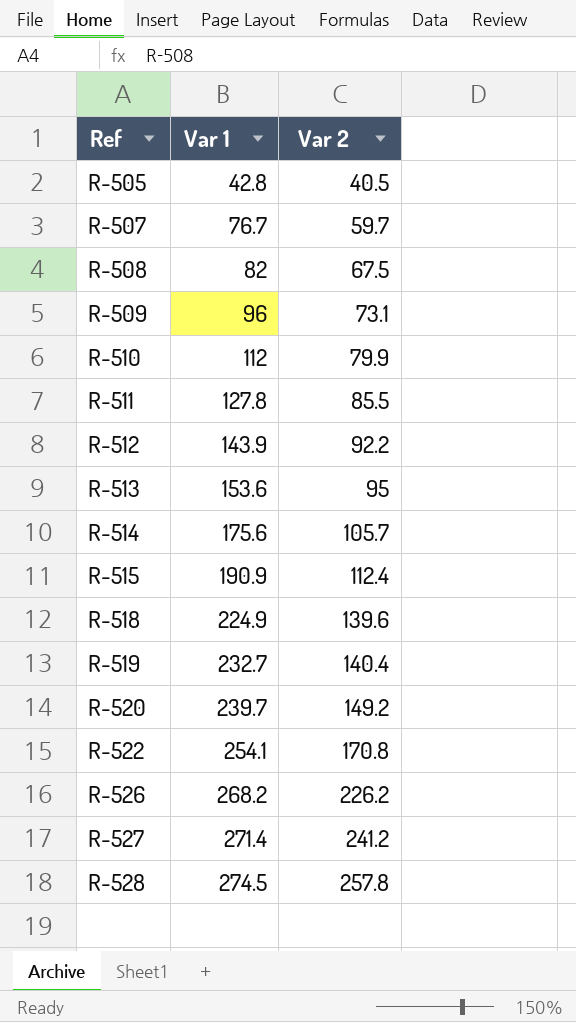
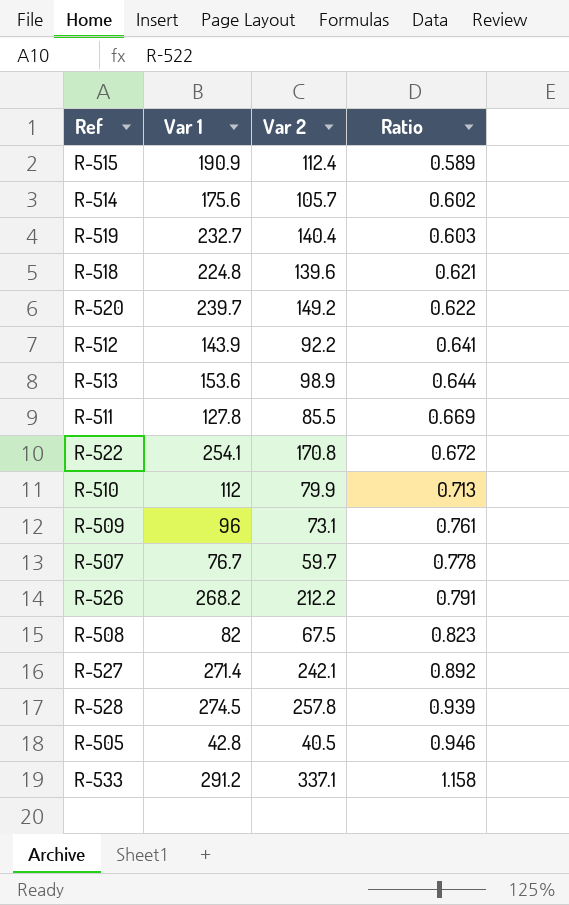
row order: Ref ascending -> Ratio ascending
column Ratio | formula: none -> [Var 2] / [Var 1]
R-518 | Var 1: 224.9 -> 224.8
R-513 | Var 2: 95 -> 98.9
R-526 | Var 2: 226.2 -> 212.2
R-527 | Var 2: 241.2 -> 242.1
row R-533: none -> 291.2 | 337.1 | 1.158

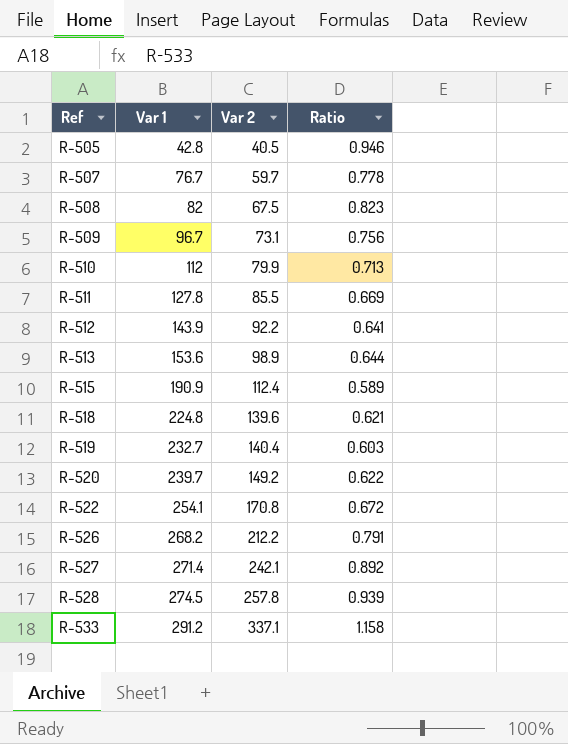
row order: Ratio ascending -> Ref ascending
row R-514: 175.6 | 105.7 | 0.602 -> none
R-509 | Var 1: 96 -> 96.7
R-509 | Ratio: 0.761 -> 0.756

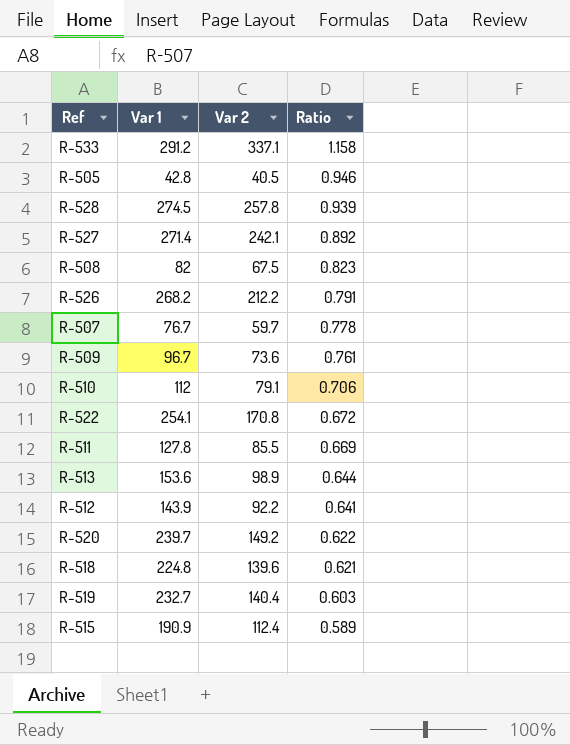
row order: Ref ascending -> Ratio descending
R-509 | Var 2: 73.1 -> 73.6
R-509 | Ratio: 0.756 -> 0.761
R-510 | Var 2: 79.9 -> 79.1
R-510 | Ratio: 0.713 -> 0.706

